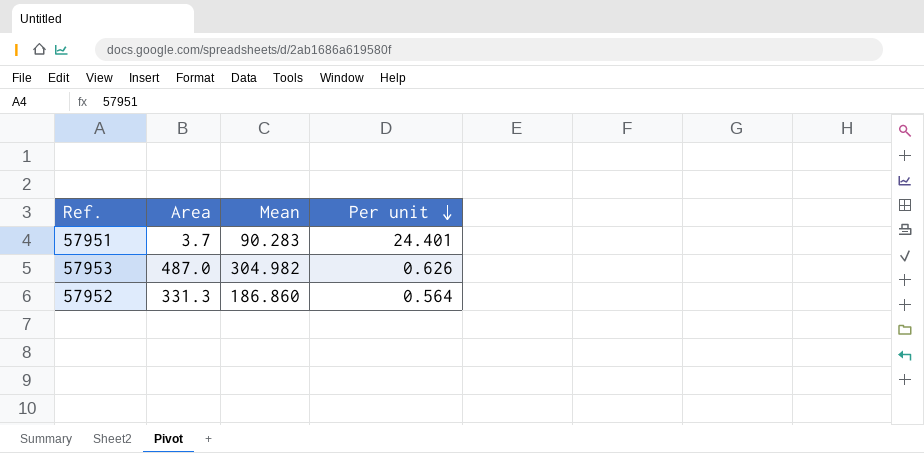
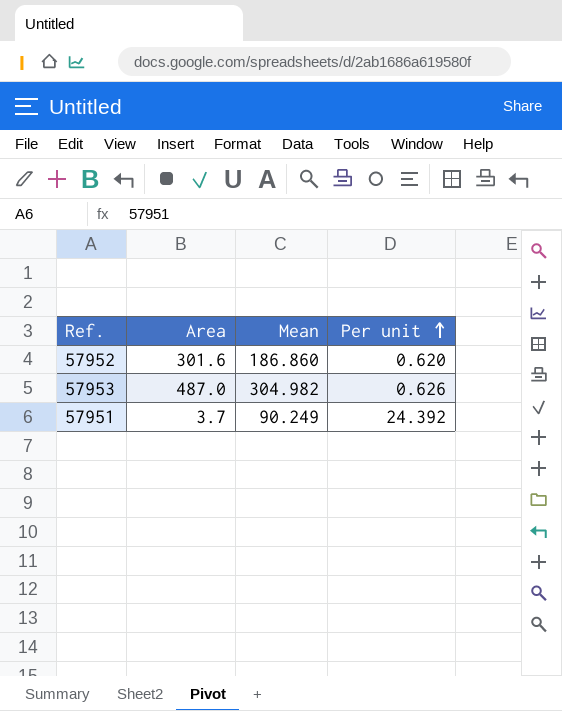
row order: Per unit descending -> Per unit ascending
57952 | Area: 331.3 -> 301.6
57952 | Per unit: 0.564 -> 0.620
57951 | Mean: 90.283 -> 90.249
57951 | Per unit: 24.401 -> 24.392

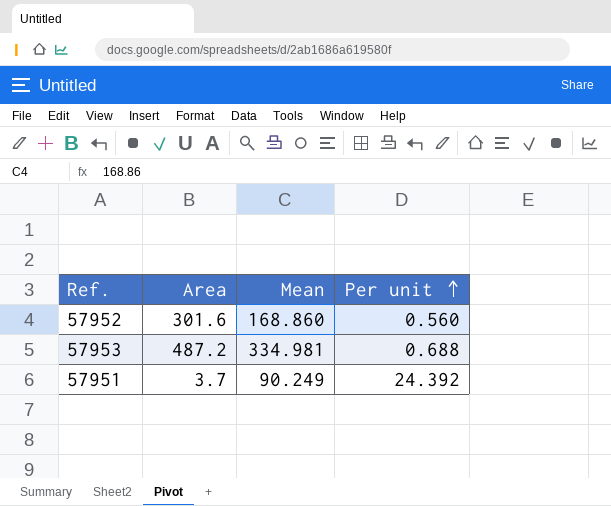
57952 | Mean: 186.860 -> 168.860
57952 | Per unit: 0.620 -> 0.560
57953 | Area: 487.0 -> 487.2
57953 | Mean: 304.982 -> 334.981
57953 | Per unit: 0.626 -> 0.688

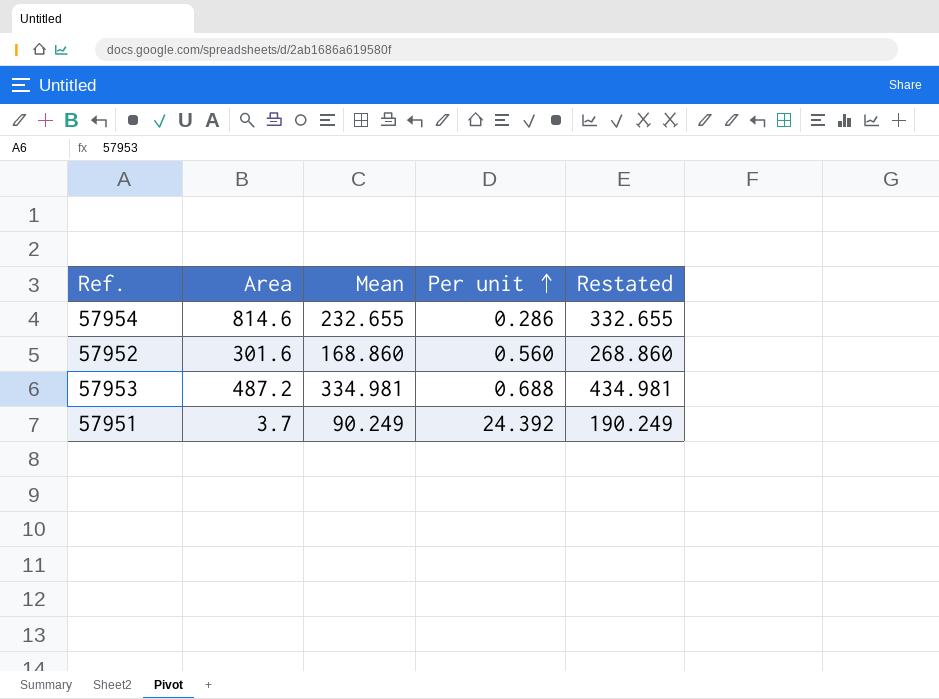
column Restated | formula: none -> [Mean] + 100
row 57954: none -> 814.6 | 232.655 | 0.286 | 332.655

